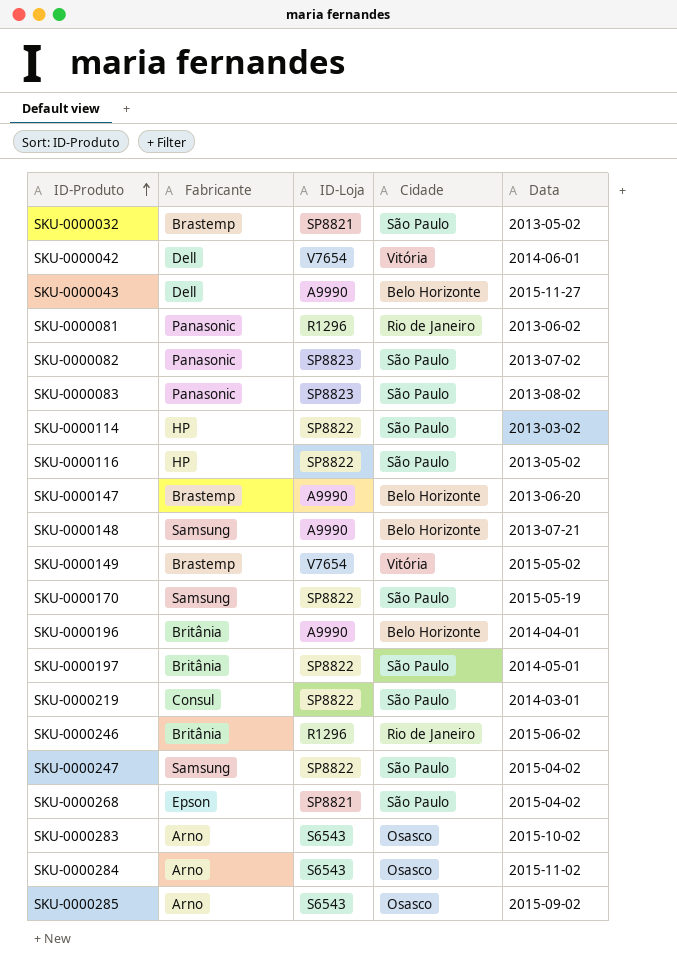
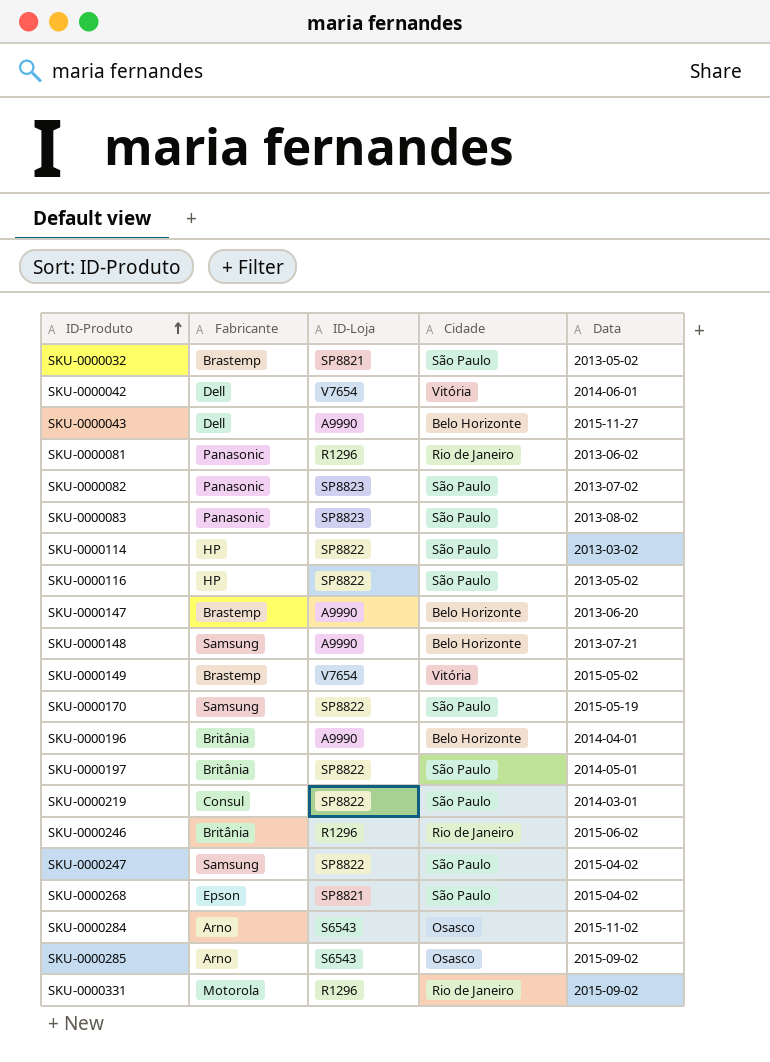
row SKU-0000283: Arno | S6543 | Osasco | 2015-10-02 -> none
row SKU-0000331: none -> Motorola | R1296 | Rio de Janeiro | 2015-09-02

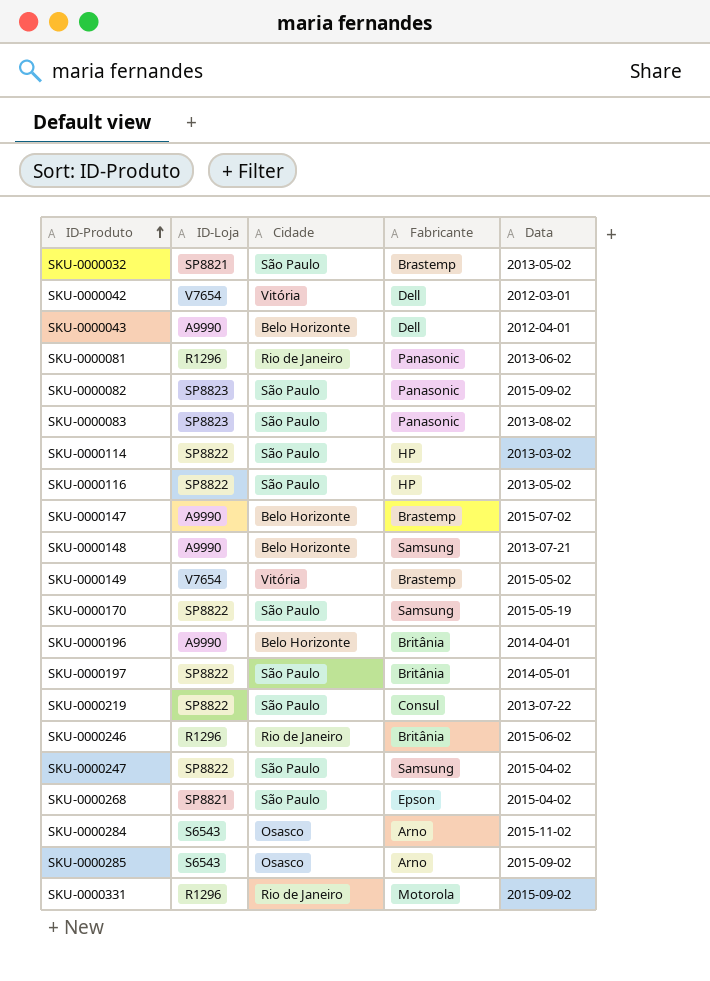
column Fabricante | position: 2 -> 4
SKU-0000042 | Data: 2014-06-01 -> 2012-03-01
SKU-0000043 | Data: 2015-11-27 -> 2012-04-01
SKU-0000082 | Data: 2013-07-02 -> 2015-09-02
SKU-0000147 | Data: 2013-06-20 -> 2015-07-02
SKU-0000219 | Data: 2014-03-01 -> 2013-07-22

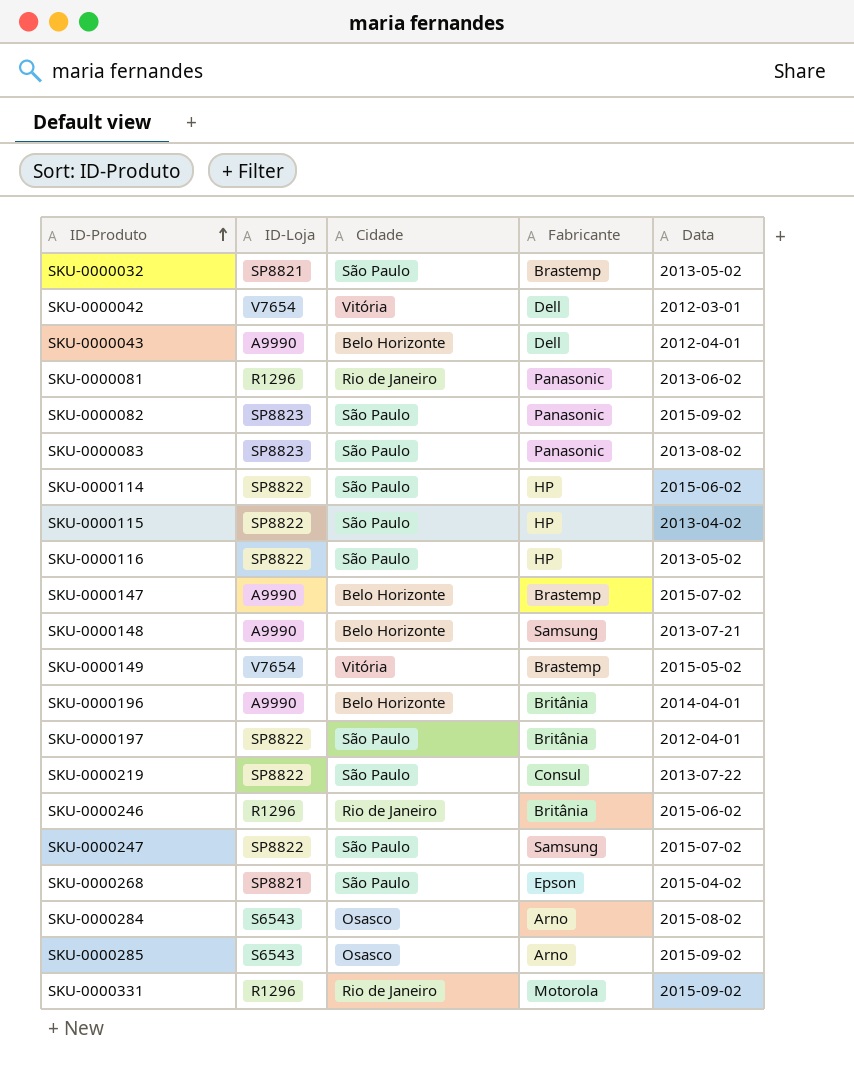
row SKU-0000170: SP8822 | São Paulo | Samsung | 2015-05-19 -> none
SKU-0000114 | Data: 2013-03-02 -> 2015-06-02
row SKU-0000115: none -> SP8822 | São Paulo | HP | 2013-04-02
SKU-0000197 | Data: 2014-05-01 -> 2012-04-01
SKU-0000247 | Data: 2015-04-02 -> 2015-07-02
SKU-0000284 | Data: 2015-11-02 -> 2015-08-02

